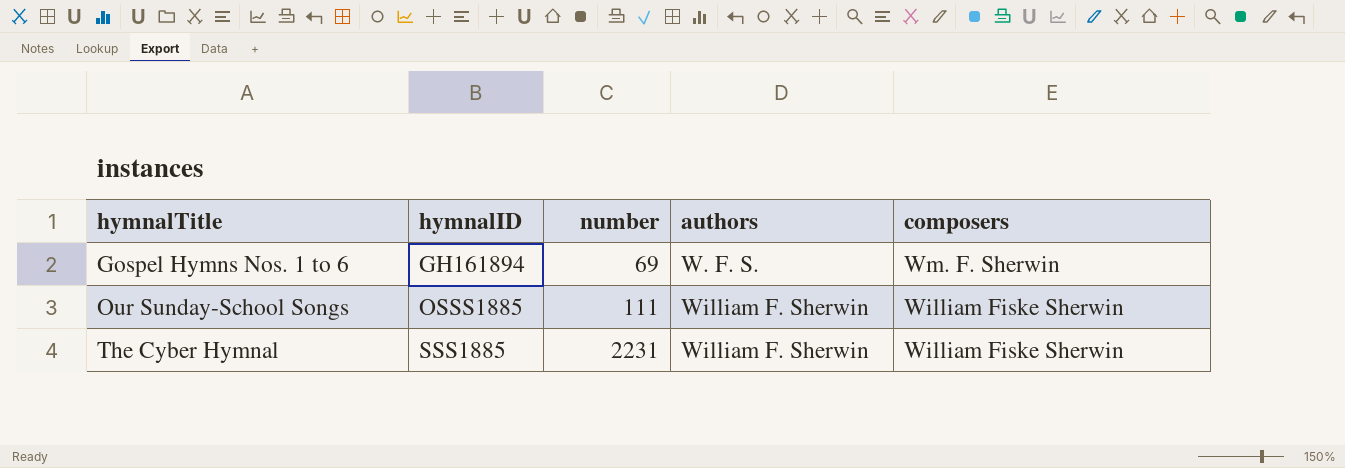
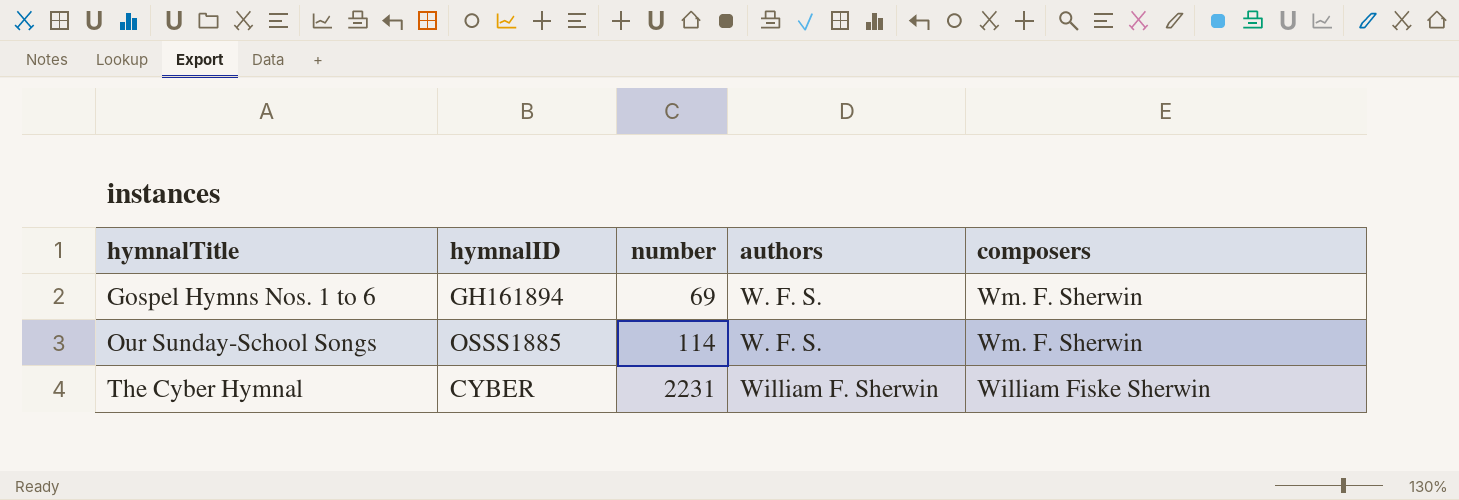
Our Sunday-School Songs | number: 111 -> 114
Our Sunday-School Songs | authors: William F. Sherwin -> W. F. S.
Our Sunday-School Songs | composers: William Fiske Sherwin -> Wm. F. Sherwin
The Cyber Hymnal | hymnalID: SSS1885 -> CYBER

